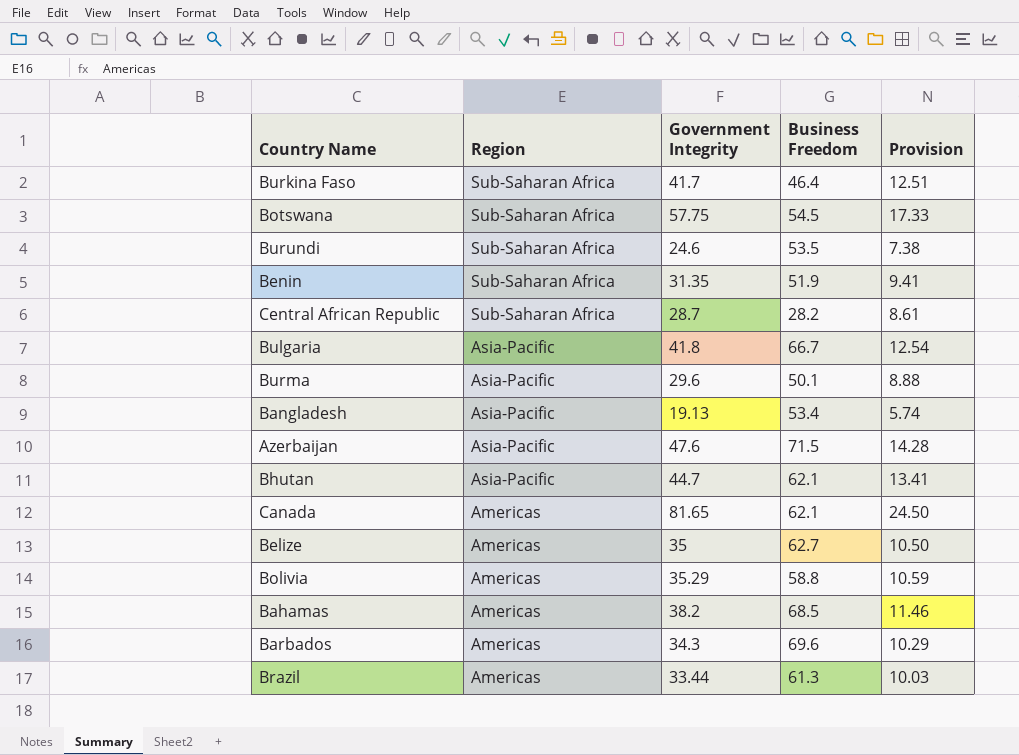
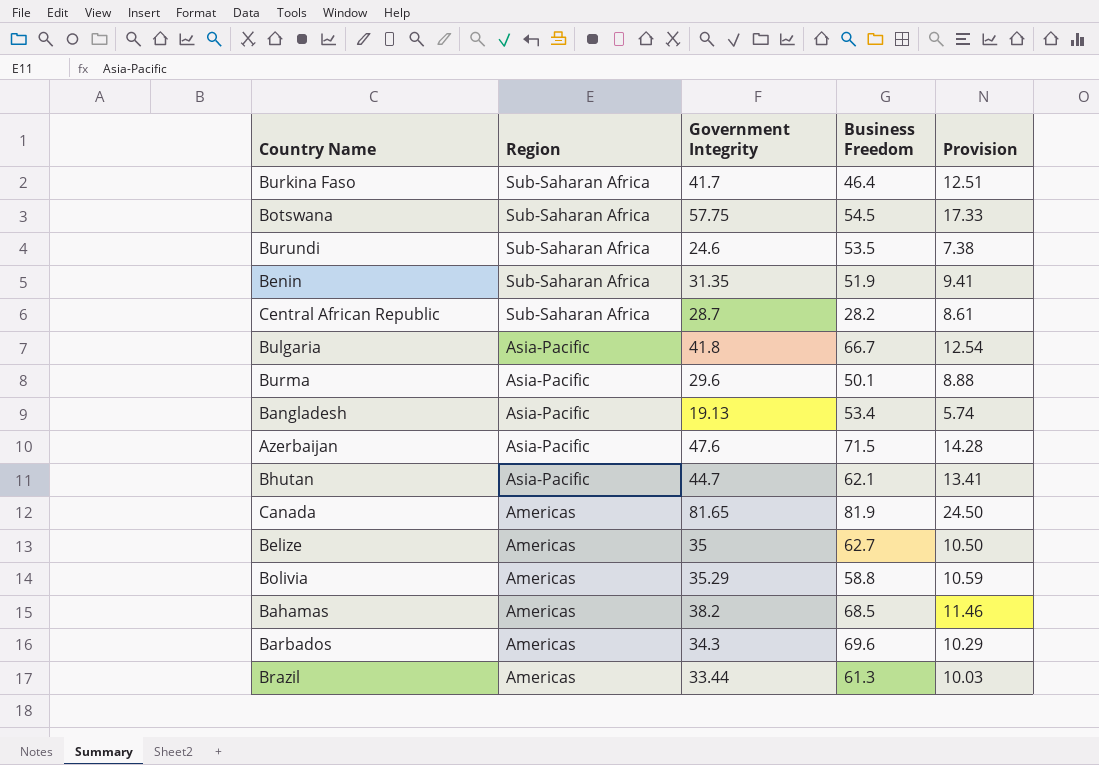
Canada | Business Freedom: 62.1 -> 81.9

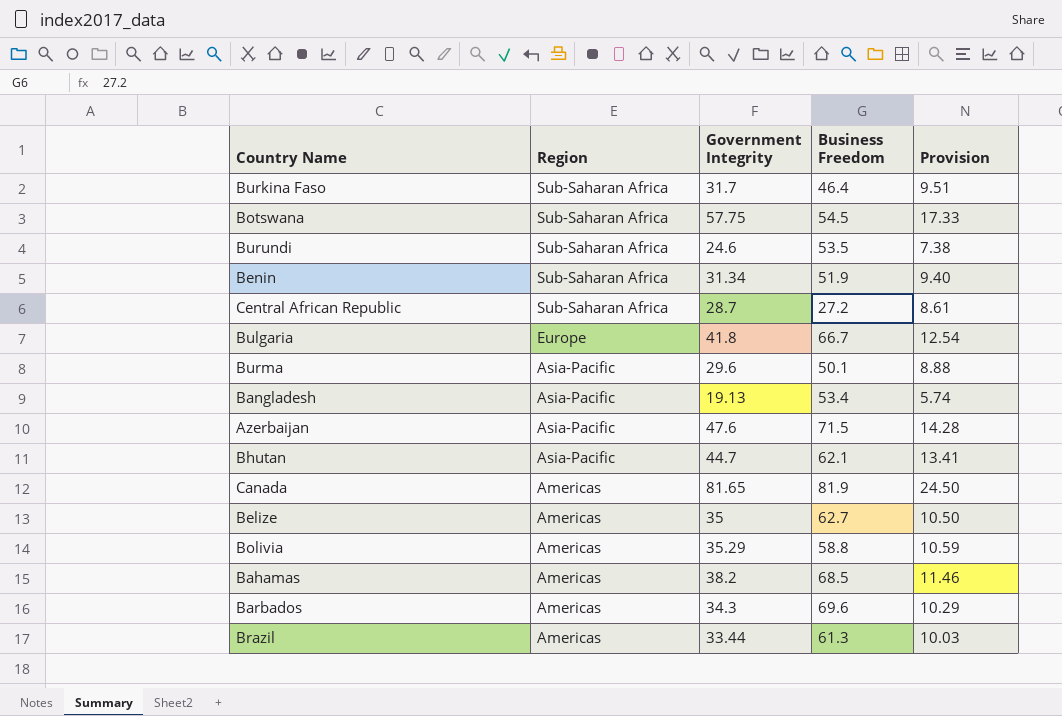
Burkina Faso | Government Integrity: 41.7 -> 31.7
Burkina Faso | Provision: 12.51 -> 9.51
Benin | Government Integrity: 31.35 -> 31.34
Benin | Provision: 9.41 -> 9.40
Central African Republic | Business Freedom: 28.2 -> 27.2
Bulgaria | Region: Asia-Pacific -> Europe

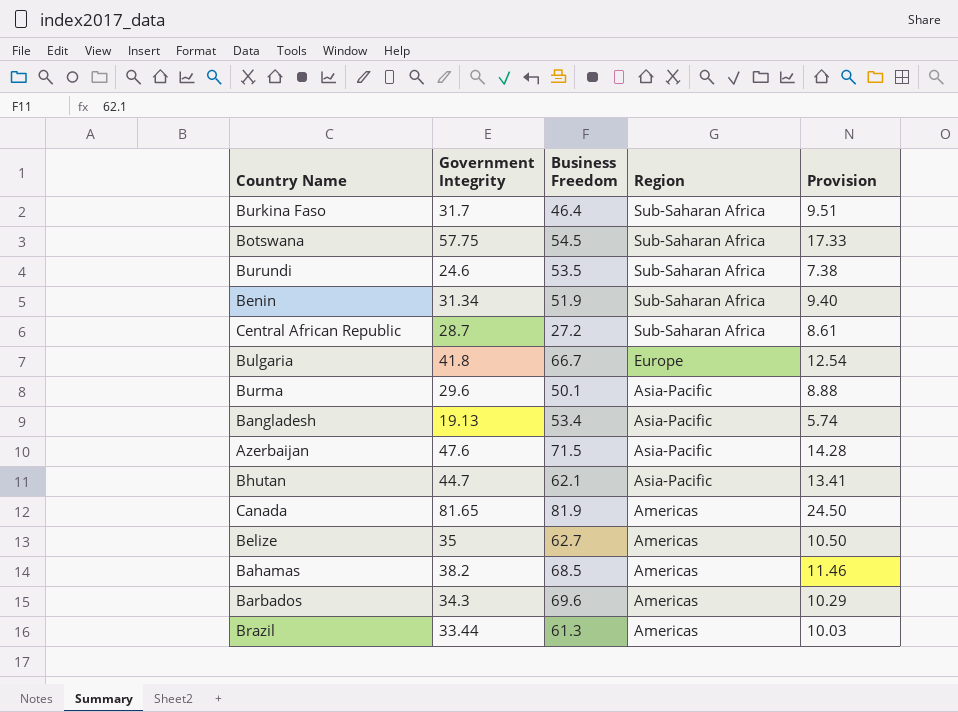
column Region | position: 2 -> 4
row Bolivia: Americas | 35.29 | 58.8 | 10.59 -> none

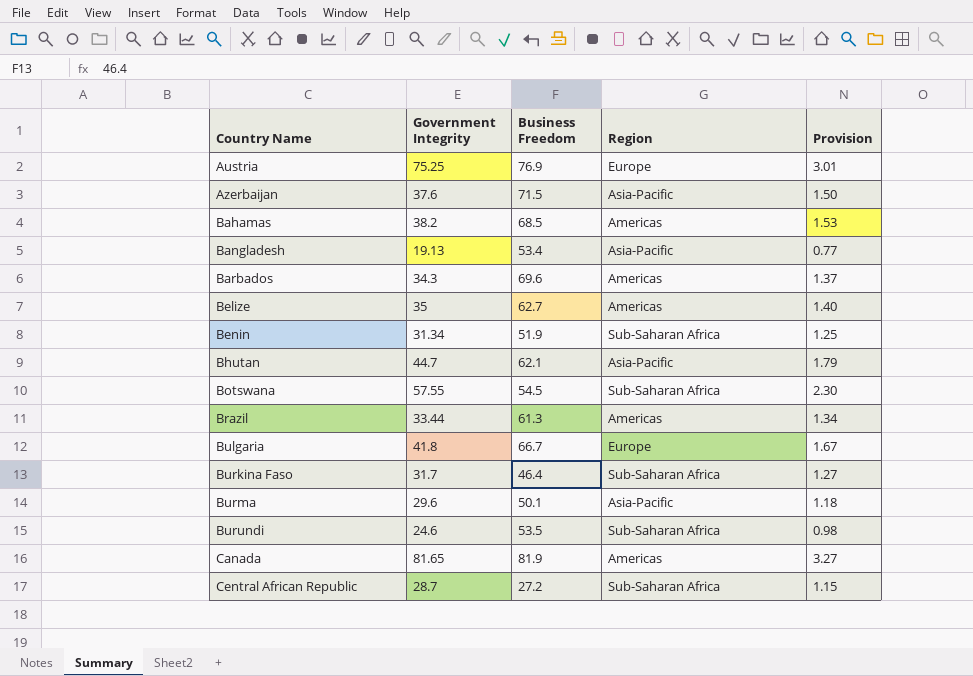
row order: Region descending -> Country Name ascending
column Provision | formula: [Government Integrity] * 0.3 -> [Government Integrity] * 0.04
row Austria: none -> 75.25 | 76.9 | Europe | 3.01
Azerbaijan | Government Integrity: 47.6 -> 37.6
Botswana | Government Integrity: 57.75 -> 57.55

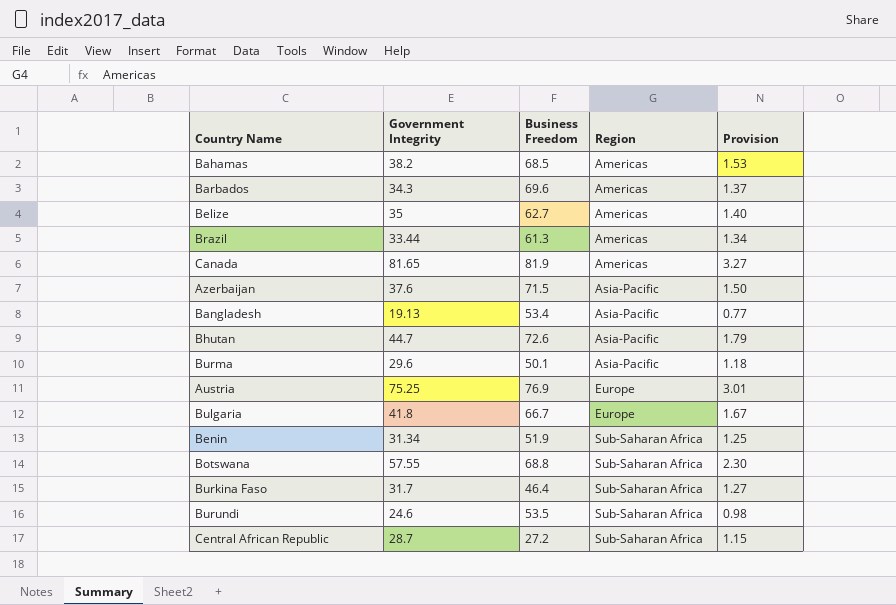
row order: Country Name ascending -> Region ascending
Bhutan | Business Freedom: 62.1 -> 72.6
Botswana | Business Freedom: 54.5 -> 68.8

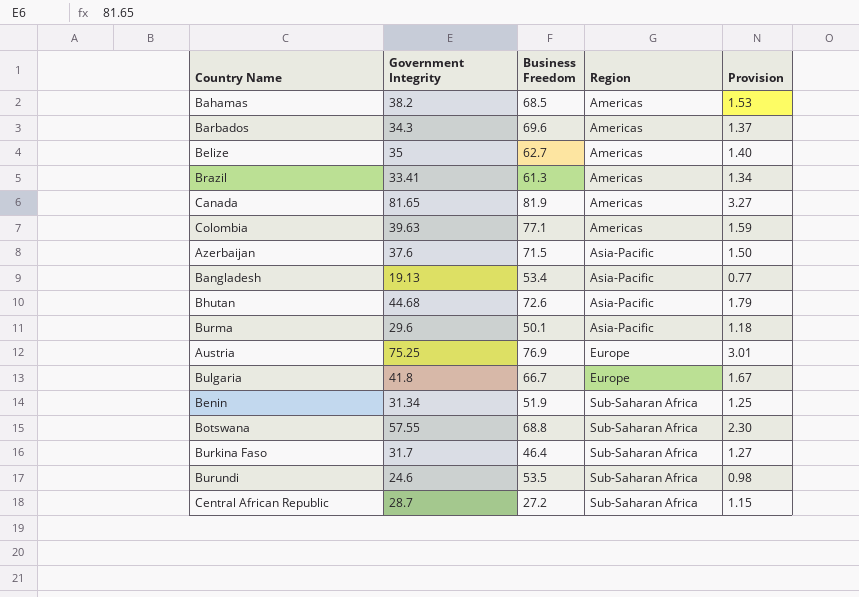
Brazil | Government Integrity: 33.44 -> 33.41
row Colombia: none -> 39.63 | 77.1 | Americas | 1.59
Bhutan | Government Integrity: 44.7 -> 44.68

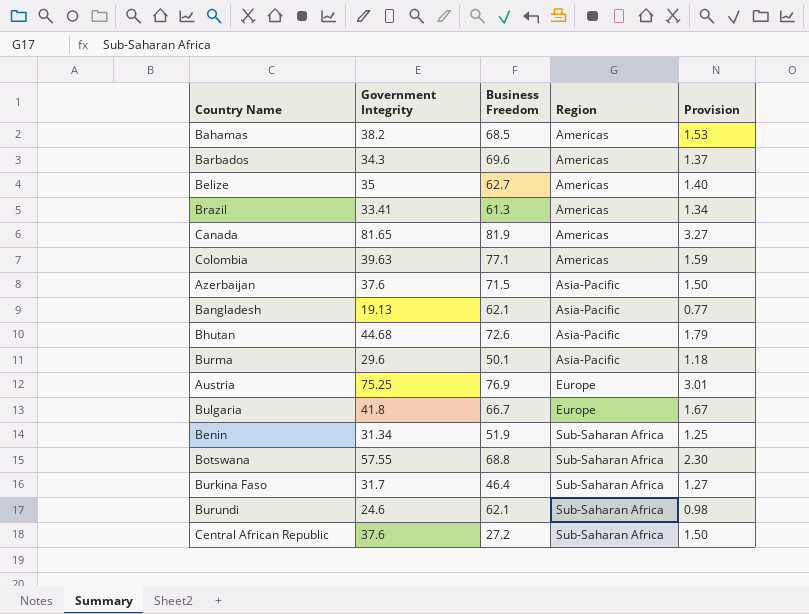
Bangladesh | Business Freedom: 53.4 -> 62.1
Burundi | Business Freedom: 53.5 -> 62.1
Central African Republic | Government Integrity: 28.7 -> 37.6
Central African Republic | Provision: 1.15 -> 1.50

